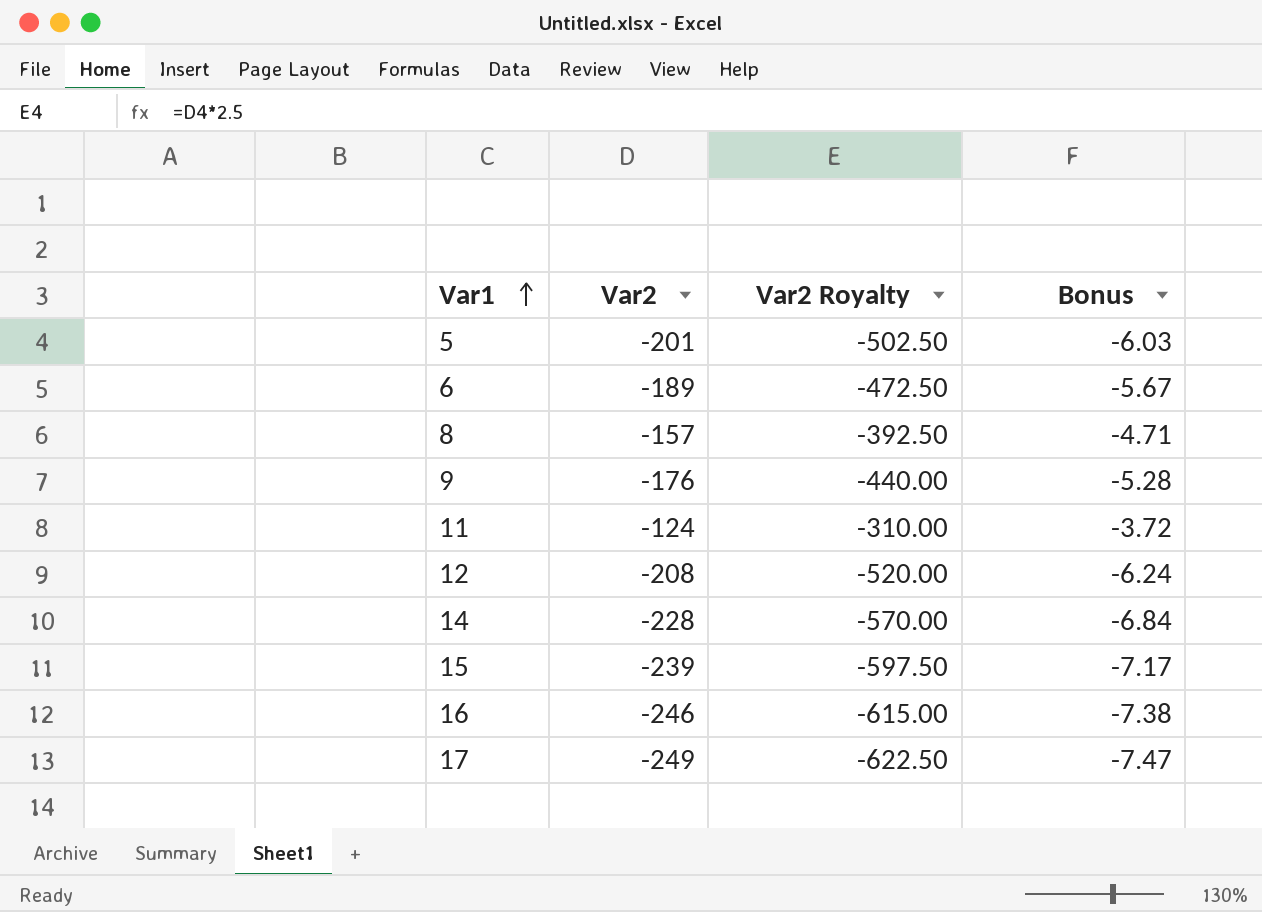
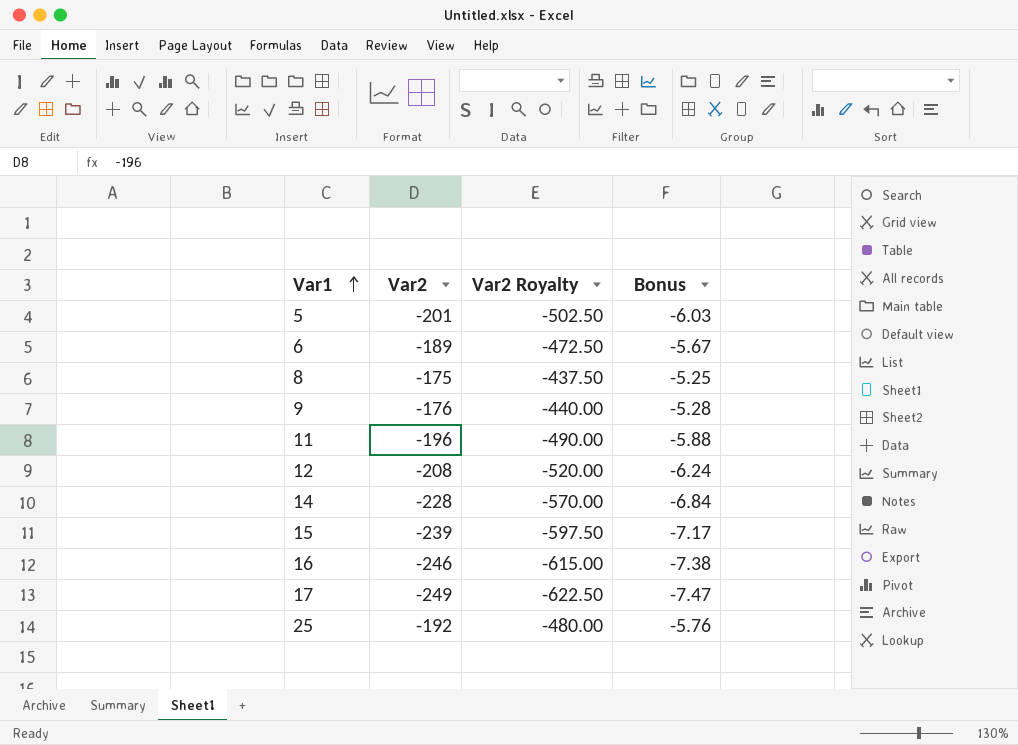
8 | Var2: -157 -> -175
8 | Var2 Royalty: -392.50 -> -437.50
8 | Bonus: -4.71 -> -5.25
11 | Var2: -124 -> -196
11 | Var2 Royalty: -310.00 -> -490.00
11 | Bonus: -3.72 -> -5.88
row 25: none -> -192 | -480.00 | -5.76

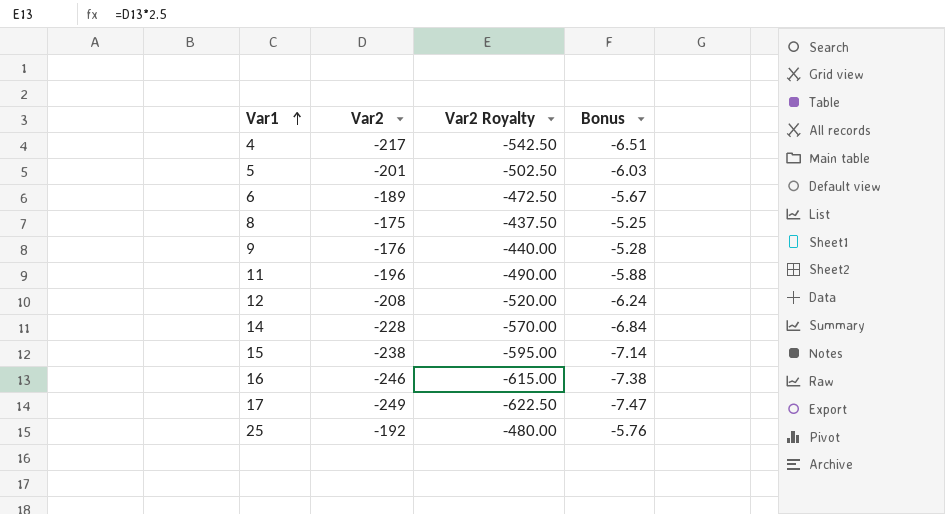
row 4: none -> -217 | -542.50 | -6.51
15 | Var2: -239 -> -238
15 | Var2 Royalty: -597.50 -> -595.00
15 | Bonus: -7.17 -> -7.14

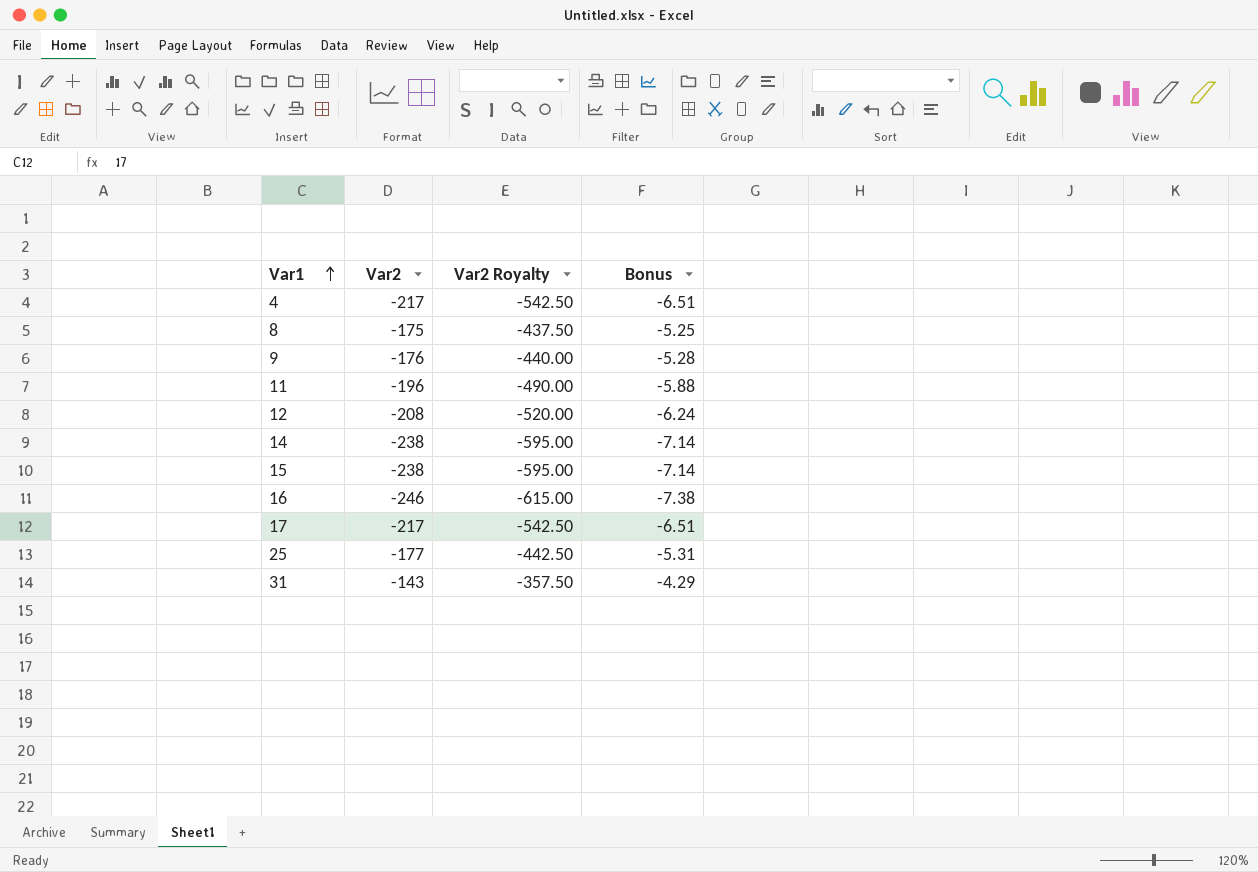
row 5: -201 | -502.50 | -6.03 -> none
row 6: -189 | -472.50 | -5.67 -> none
14 | Var2: -228 -> -238
14 | Var2 Royalty: -570.00 -> -595.00
14 | Bonus: -6.84 -> -7.14
17 | Var2: -249 -> -217
17 | Var2 Royalty: -622.50 -> -542.50
17 | Bonus: -7.47 -> -6.51
25 | Var2: -192 -> -177
25 | Var2 Royalty: -480.00 -> -442.50
25 | Bonus: -5.76 -> -5.31
row 31: none -> -143 | -357.50 | -4.29

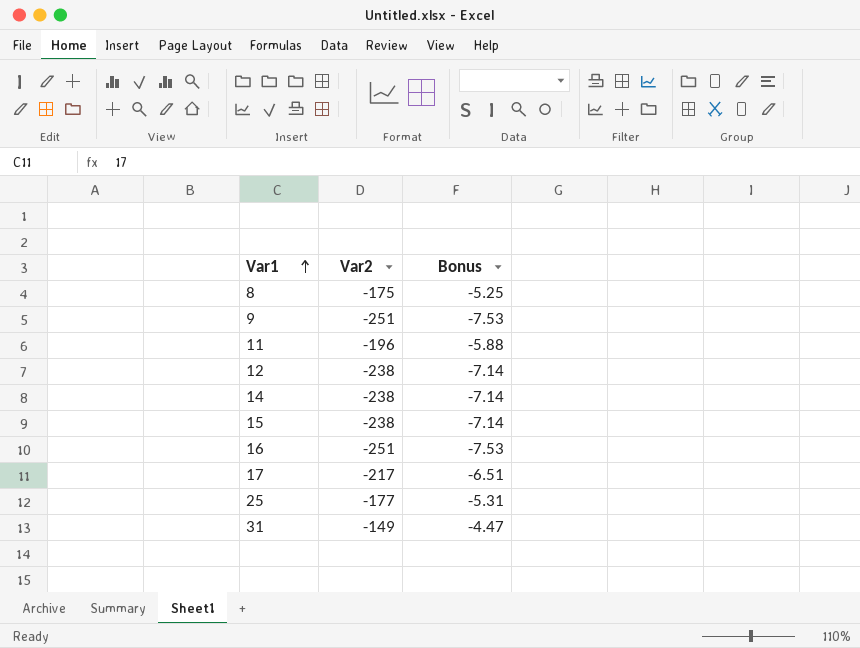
column Var2 Royalty | formula: [Var2] * 2.5 -> none
row 4: -217 | -542.50 | -6.51 -> none
9 | Var2: -176 -> -251
9 | Bonus: -5.28 -> -7.53
12 | Var2: -208 -> -238
12 | Bonus: -6.24 -> -7.14
16 | Var2: -246 -> -251
16 | Bonus: -7.38 -> -7.53
31 | Var2: -143 -> -149
31 | Bonus: -4.29 -> -4.47

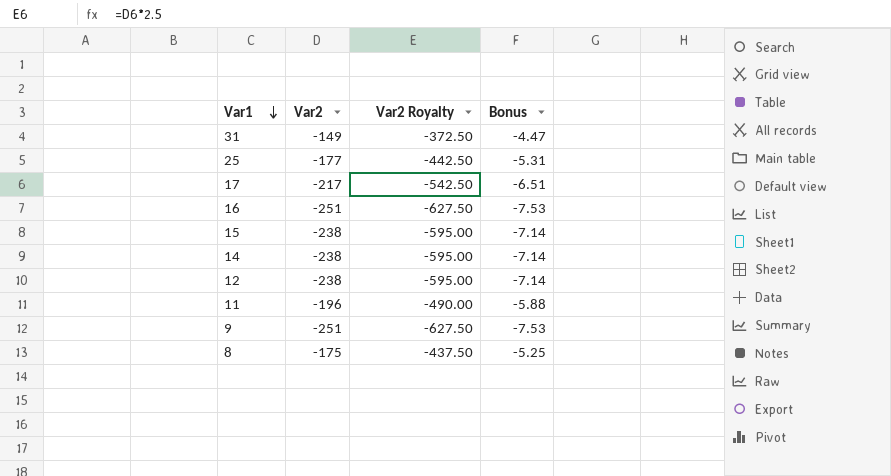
row order: Var1 ascending -> Var1 descending
column Var2 Royalty | formula: none -> [Var2] * 2.5

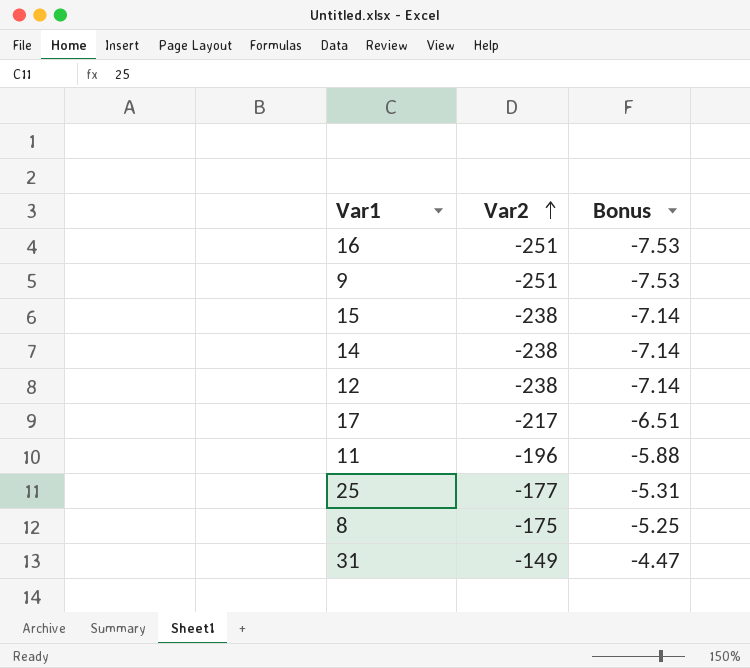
row order: Var1 descending -> Var2 ascending
column Var2 Royalty | formula: [Var2] * 2.5 -> none

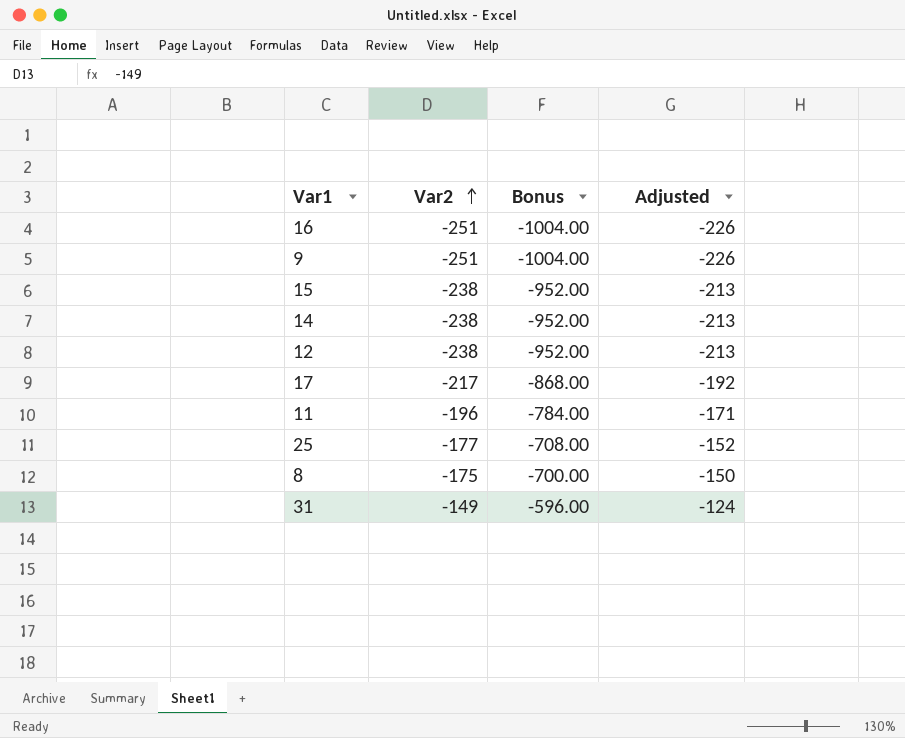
column Bonus | formula: [Var2] * 0.03 -> [Var2] * 4
column Adjusted | formula: none -> [Var2] + 25

